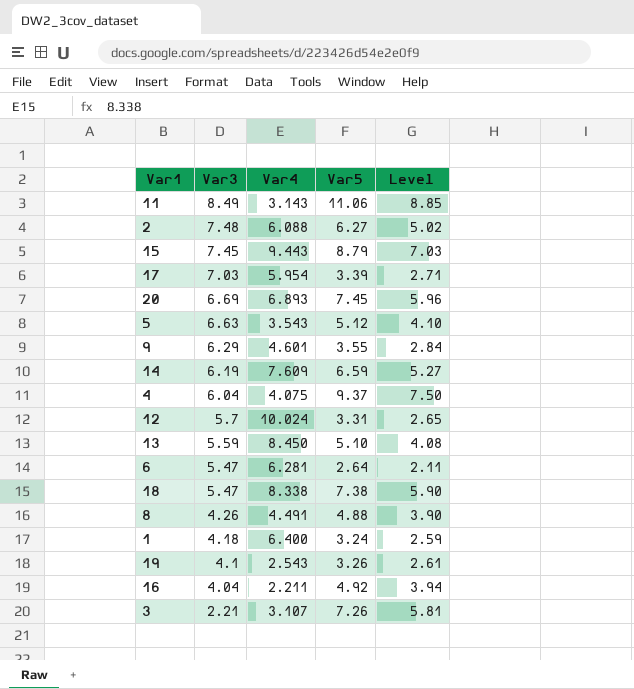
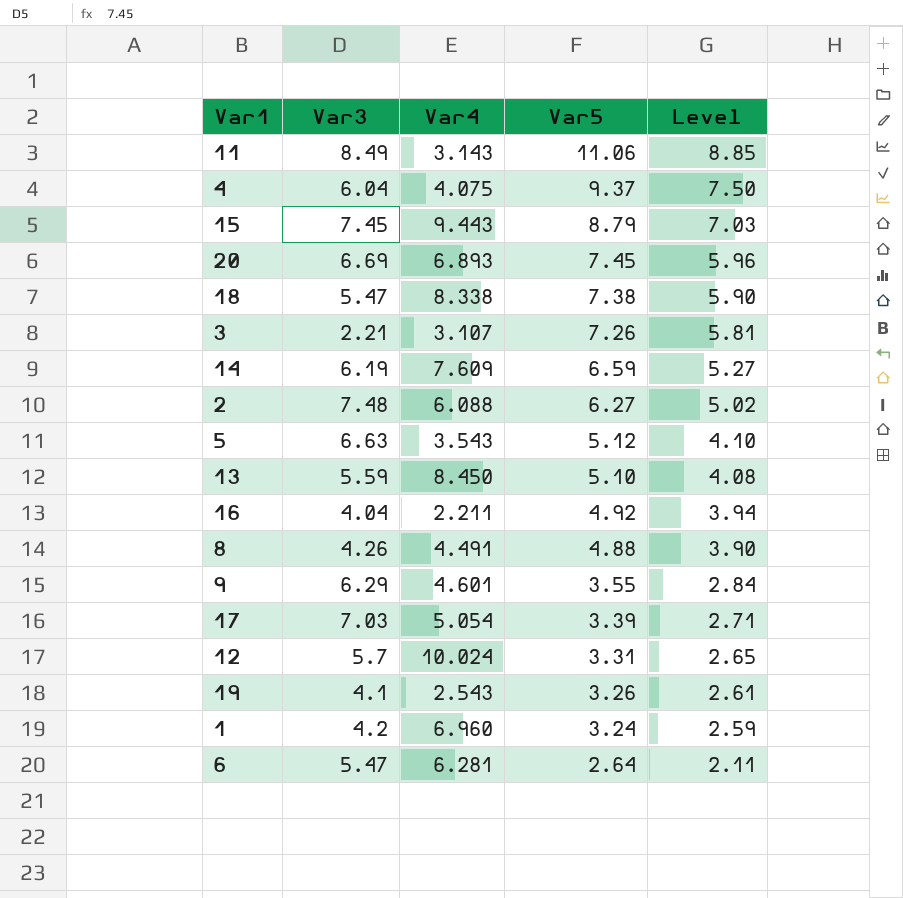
row order: Var3 descending -> Var5 descending
17 | Var4: 5.954 -> 5.054
1 | Var3: 4.18 -> 4.2
1 | Var4: 6.400 -> 6.960

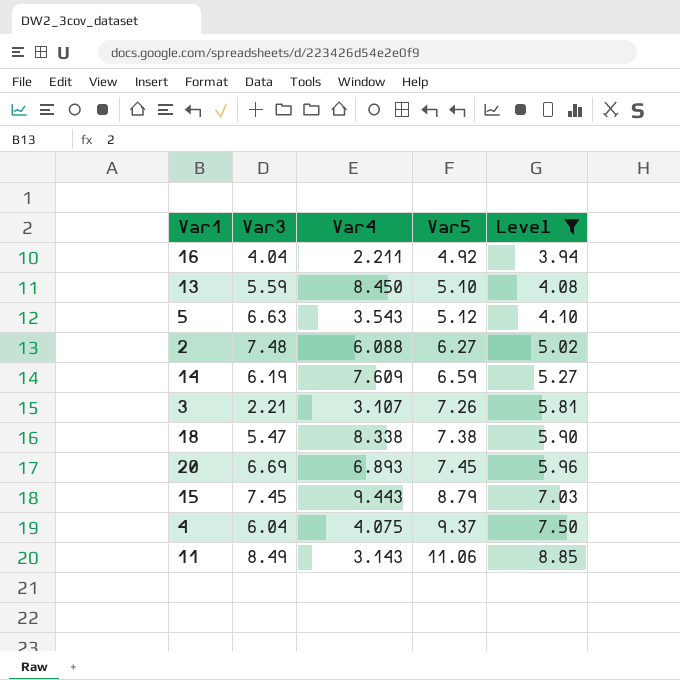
filter: none -> Level >= 3.94
row order: Var5 descending -> Var5 ascending

